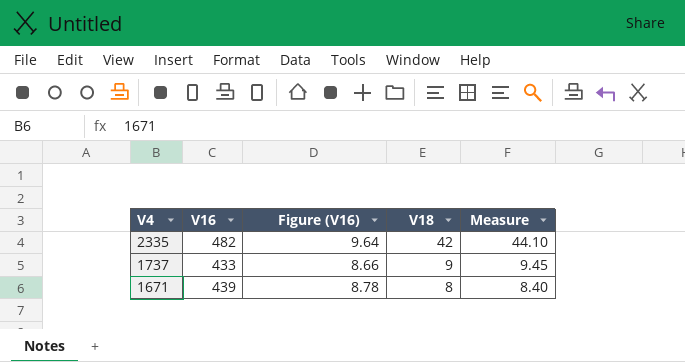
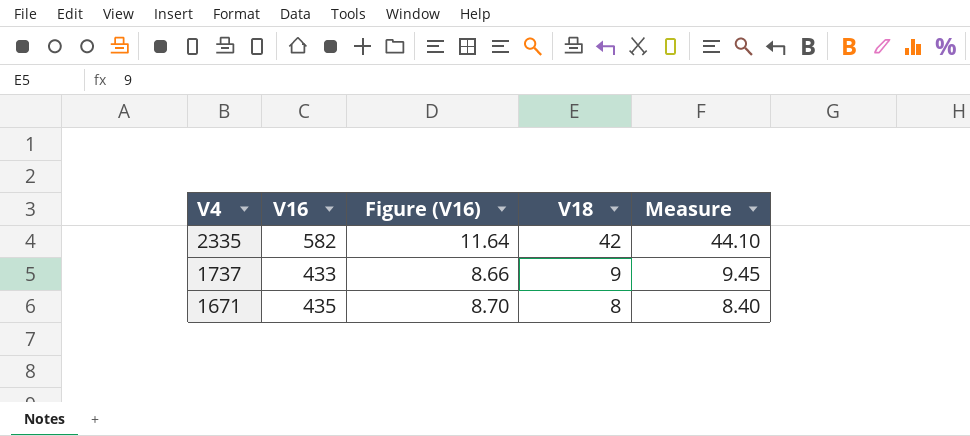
2335 | V16: 482 -> 582
2335 | Figure (V16): 9.64 -> 11.64
1671 | V16: 439 -> 435
1671 | Figure (V16): 8.78 -> 8.70

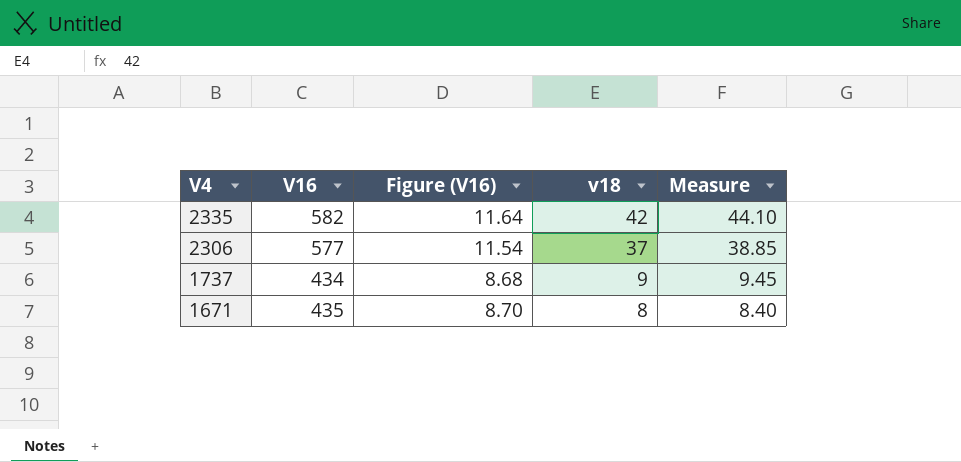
column name: V18 -> v18
row 2306: none -> 577 | 11.54 | 37 | 38.85
1737 | V16: 433 -> 434
1737 | Figure (V16): 8.66 -> 8.68

